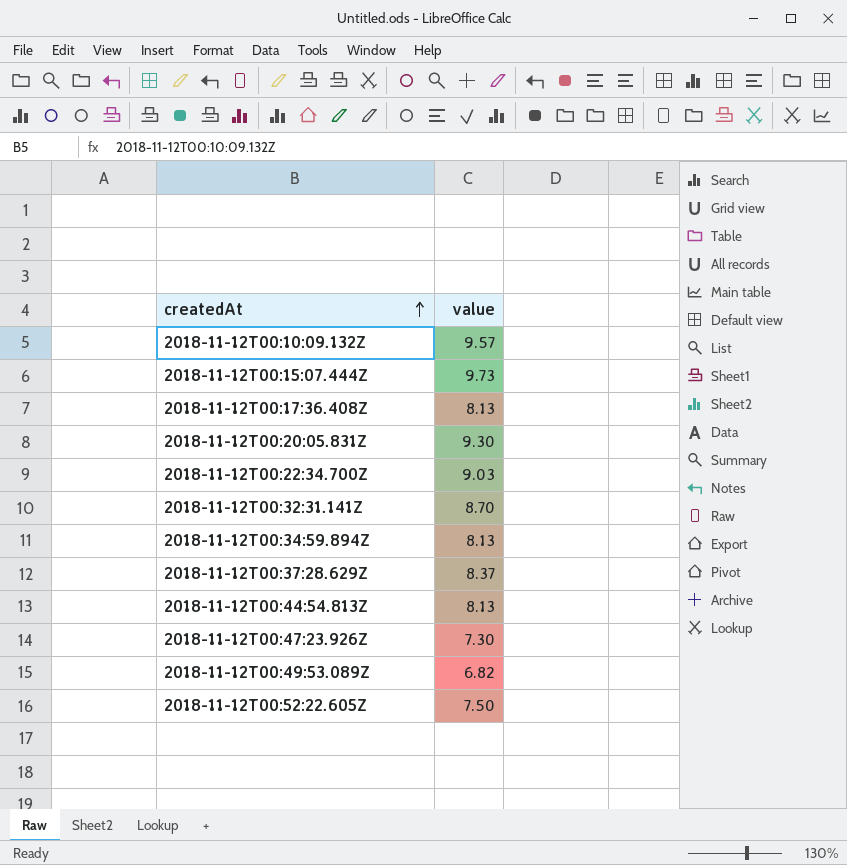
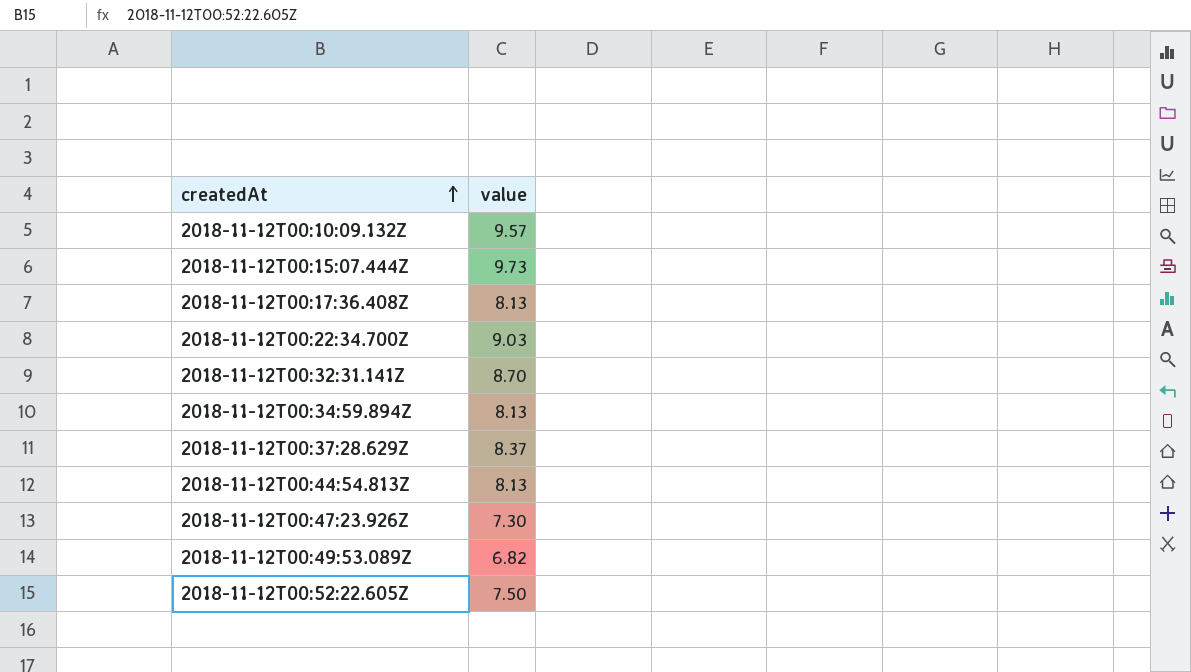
row 2018-11-12T00:20:05.831Z: 9.30 -> none

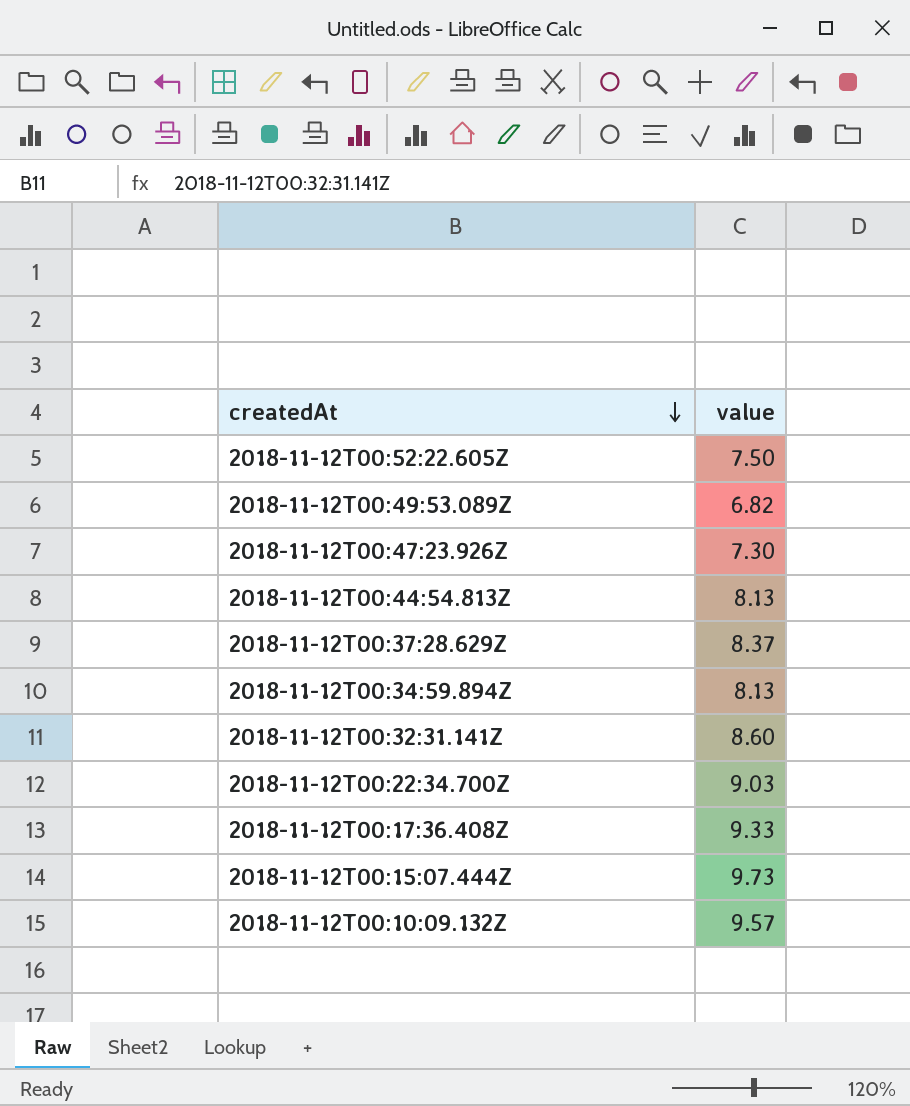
row order: createdAt ascending -> createdAt descending
2018-11-12T00:32:31.141Z | value: 8.70 -> 8.60
2018-11-12T00:17:36.408Z | value: 8.13 -> 9.33

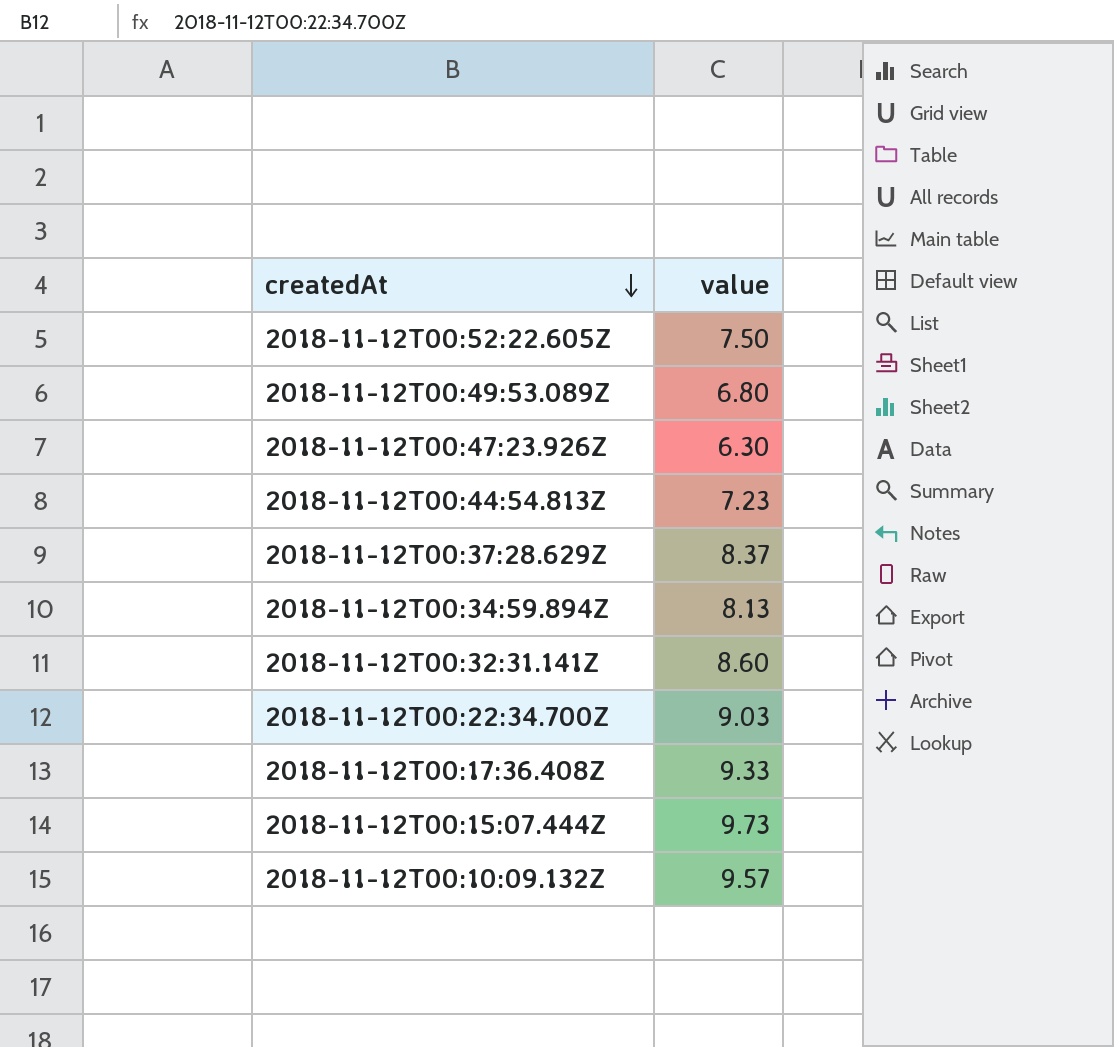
2018-11-12T00:49:53.089Z | value: 6.82 -> 6.80
2018-11-12T00:47:23.926Z | value: 7.30 -> 6.30
2018-11-12T00:44:54.813Z | value: 8.13 -> 7.23

